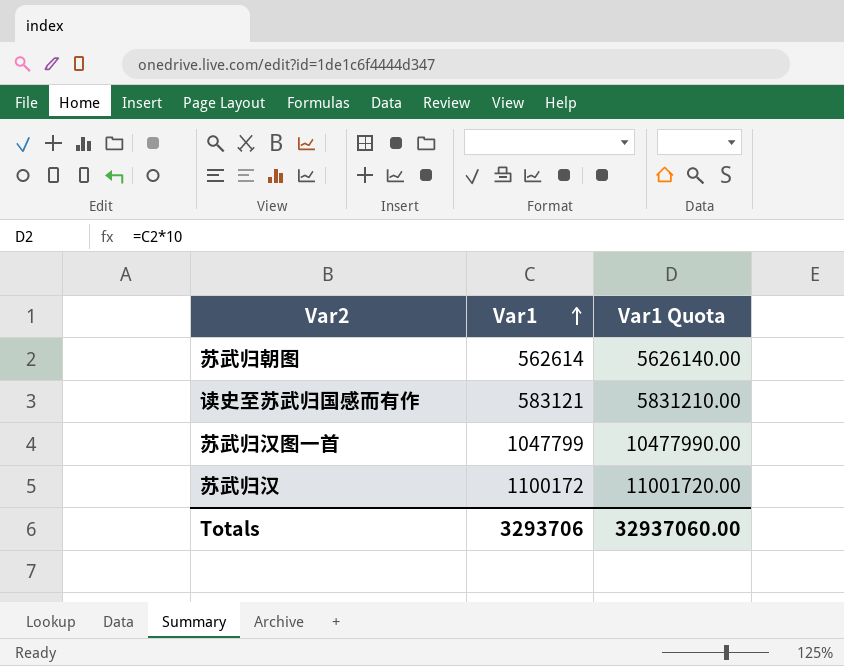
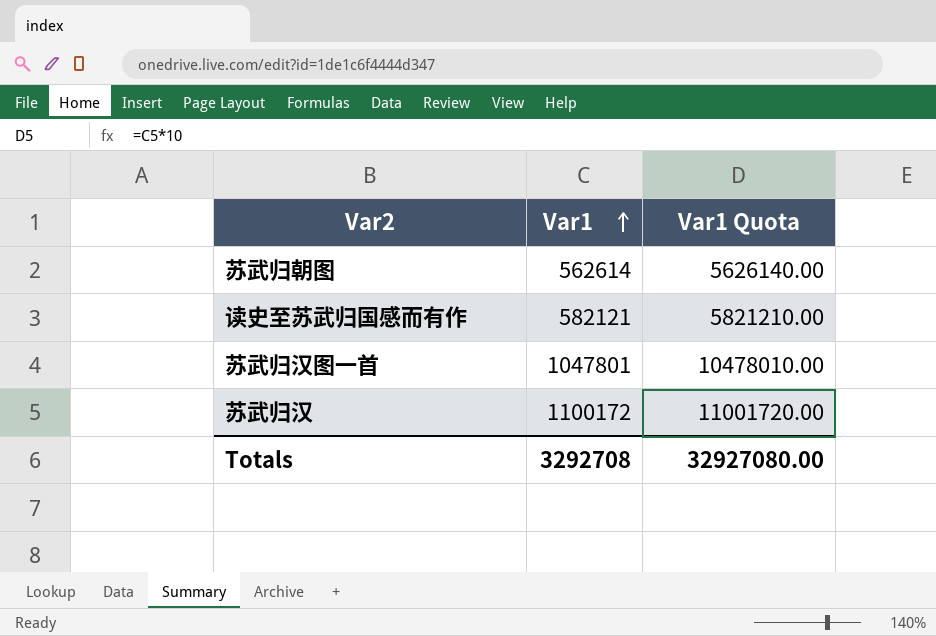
读史至苏武归国感而有作 | Var1: 583121 -> 582121
读史至苏武归国感而有作 | Var1 Quota: 5831210.00 -> 5821210.00
苏武归汉图一首 | Var1: 1047799 -> 1047801
苏武归汉图一首 | Var1 Quota: 10477990.00 -> 10478010.00
Totals | Var1: 3293706 -> 3292708
Totals | Var1 Quota: 32937060.00 -> 32927080.00

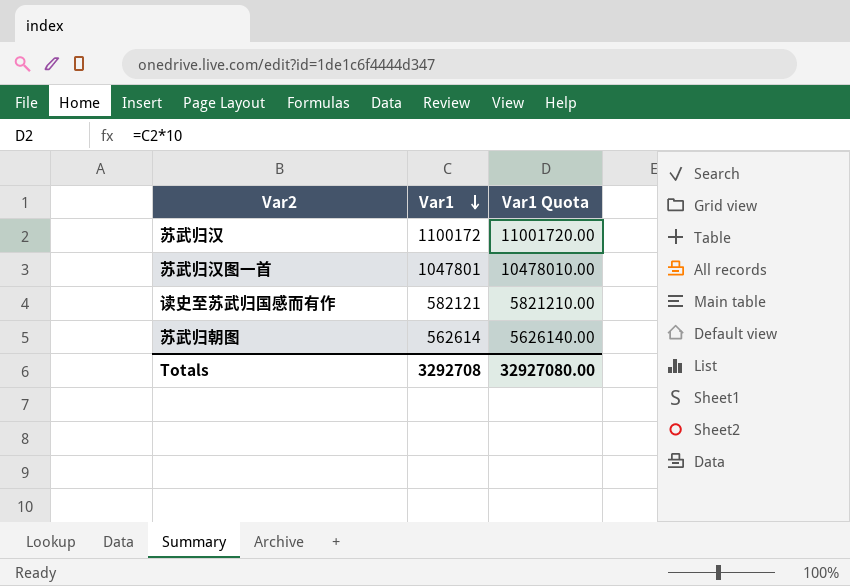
row order: Var1 ascending -> Var1 descending

